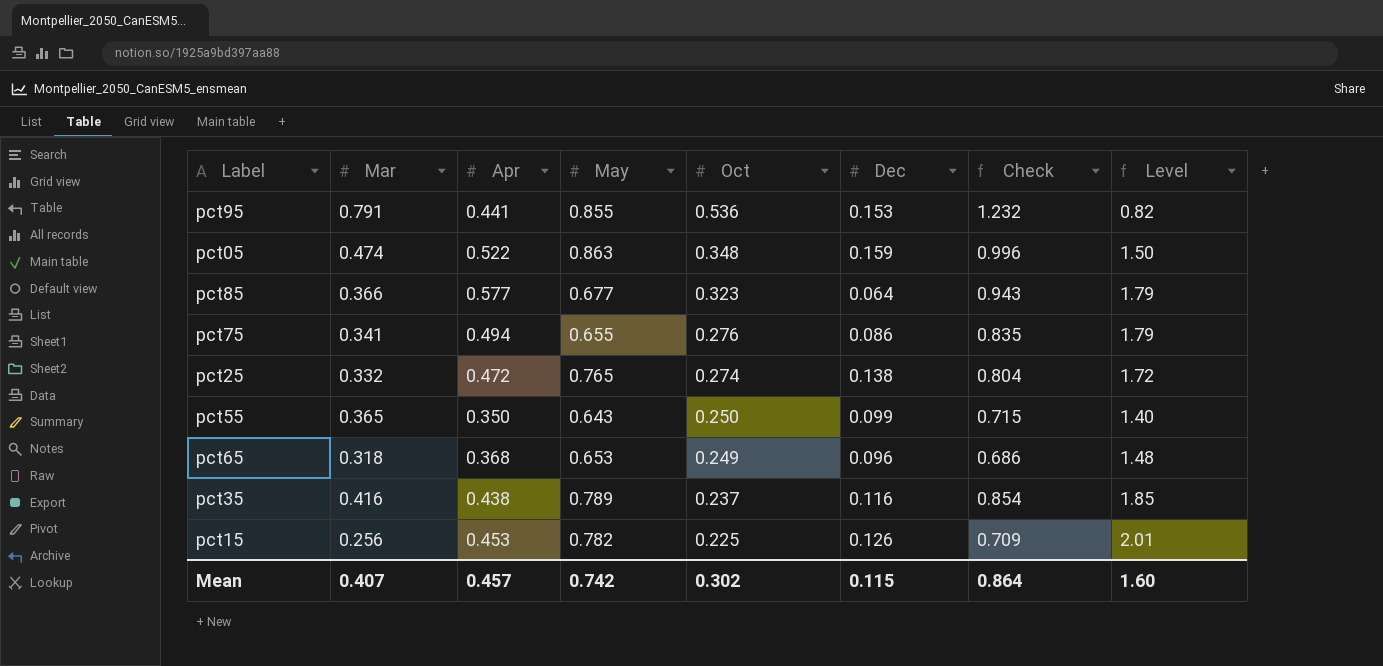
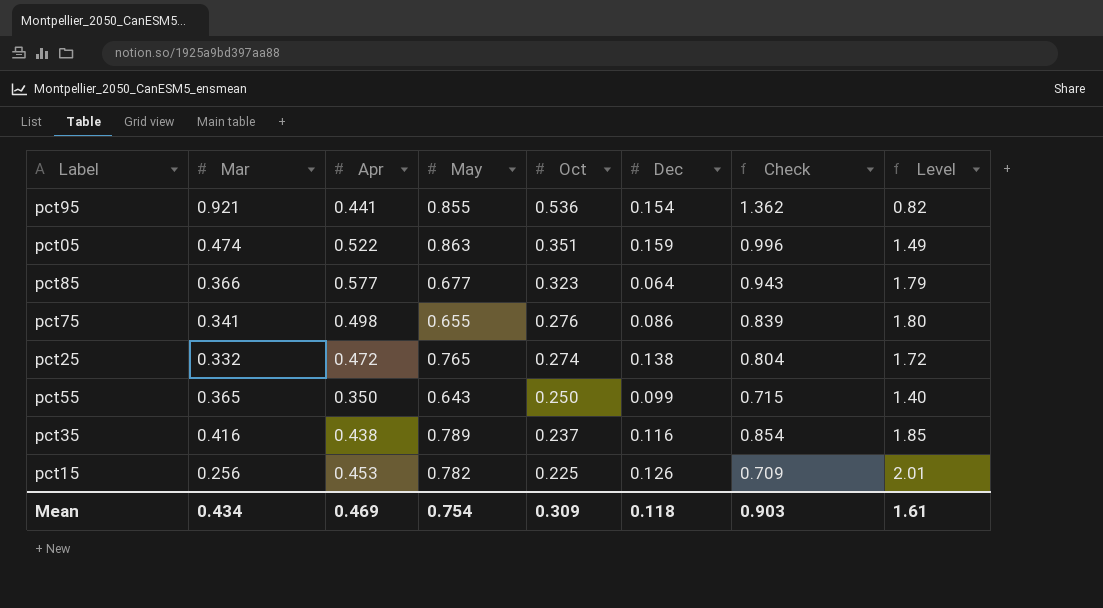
row pct65: 0.318 | 0.368 | 0.653 | 0.249 | 0.096 | 0.686 | 1.48 -> none
pct95 | Mar: 0.791 -> 0.921
pct95 | Dec: 0.153 -> 0.154
pct95 | Check: 1.232 -> 1.362
pct05 | Oct: 0.348 -> 0.351
pct05 | Level: 1.50 -> 1.49
pct75 | Apr: 0.494 -> 0.498
pct75 | Check: 0.835 -> 0.839
pct75 | Level: 1.79 -> 1.80
Mean | Mar: 0.407 -> 0.434
Mean | Apr: 0.457 -> 0.469
Mean | May: 0.742 -> 0.754
Mean | Oct: 0.302 -> 0.309
Mean | Dec: 0.115 -> 0.118
Mean | Check: 0.864 -> 0.903
Mean | Level: 1.60 -> 1.61

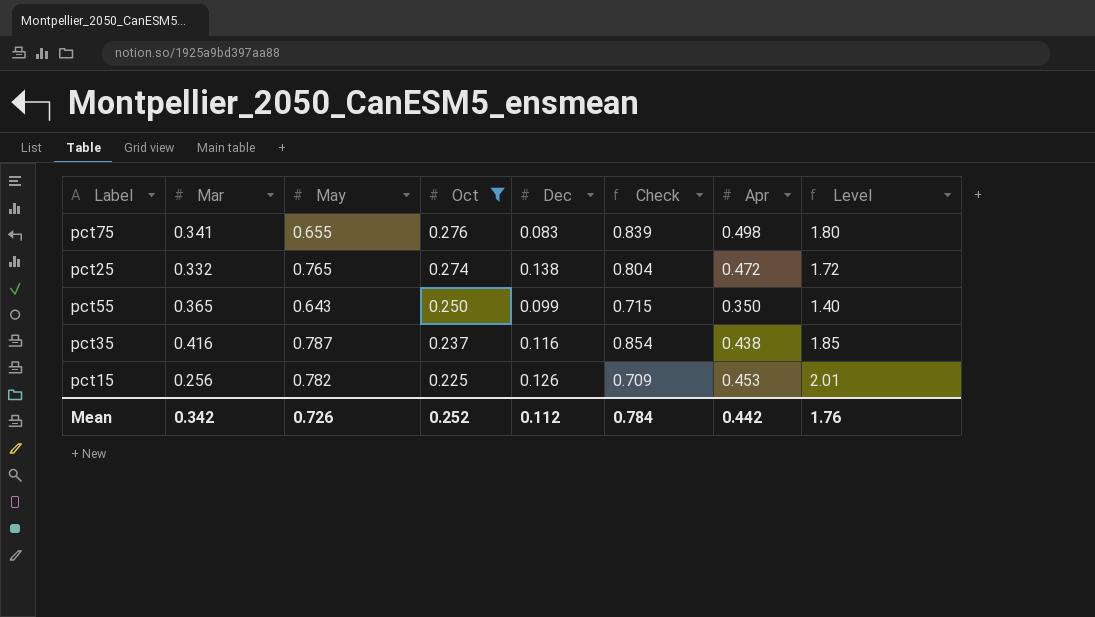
filter: none -> Oct <= 0.276
column Apr | position: 3 -> 7
pct75 | Dec: 0.086 -> 0.083
pct35 | May: 0.789 -> 0.787
Mean | Mar: 0.434 -> 0.342
Mean | May: 0.754 -> 0.726
Mean | Oct: 0.309 -> 0.252
Mean | Dec: 0.118 -> 0.112
Mean | Check: 0.903 -> 0.784
Mean | Apr: 0.469 -> 0.442
Mean | Level: 1.61 -> 1.76

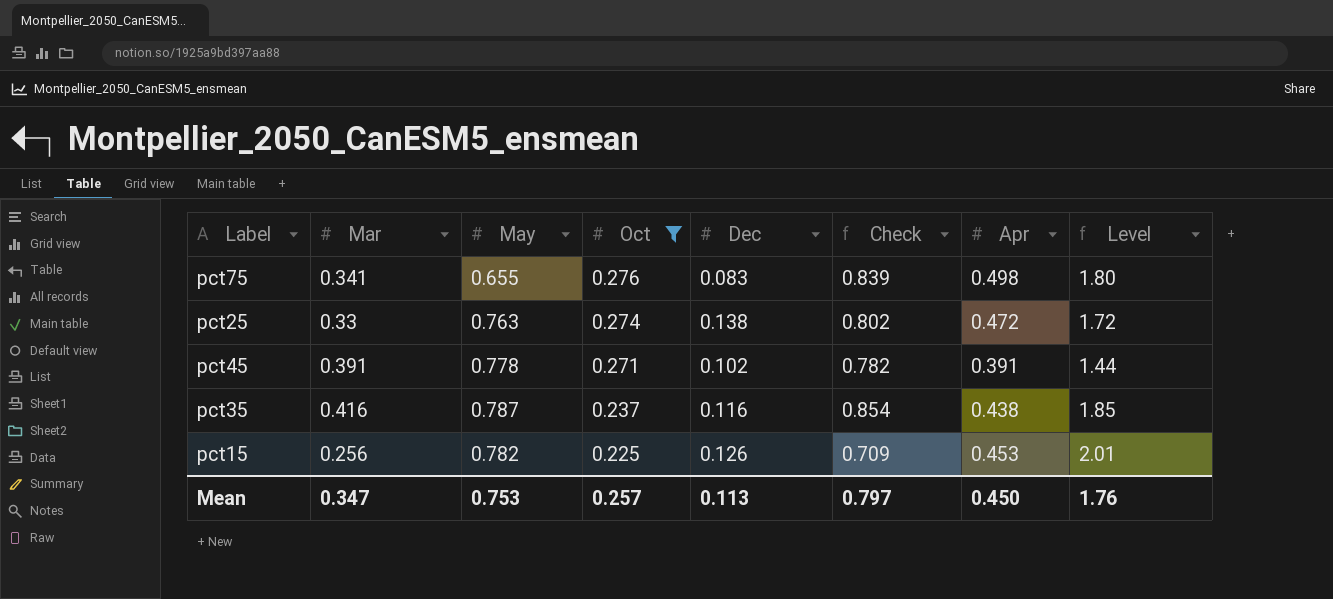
row pct55: 0.365 | 0.643 | 0.250 | 0.099 | 0.715 | 0.350 | 1.40 -> none
pct25 | Mar: 0.332 -> 0.33
pct25 | May: 0.765 -> 0.763
pct25 | Check: 0.804 -> 0.802
row pct45: none -> 0.391 | 0.778 | 0.271 | 0.102 | 0.782 | 0.391 | 1.44
Mean | Mar: 0.342 -> 0.347
Mean | May: 0.726 -> 0.753
Mean | Oct: 0.252 -> 0.257
Mean | Dec: 0.112 -> 0.113
Mean | Check: 0.784 -> 0.797
Mean | Apr: 0.442 -> 0.450

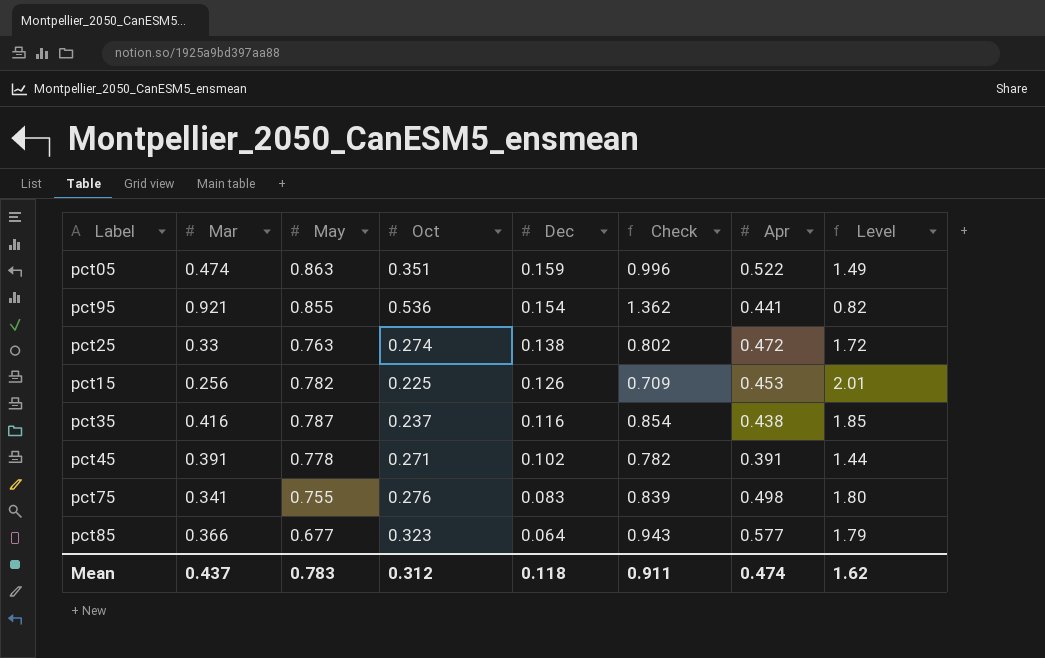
filter: Oct <= 0.276 -> none
row order: Oct descending -> Dec descending
pct75 | May: 0.655 -> 0.755
Mean | Mar: 0.347 -> 0.437
Mean | May: 0.753 -> 0.783
Mean | Oct: 0.257 -> 0.312
Mean | Dec: 0.113 -> 0.118
Mean | Check: 0.797 -> 0.911
Mean | Apr: 0.450 -> 0.474
Mean | Level: 1.76 -> 1.62

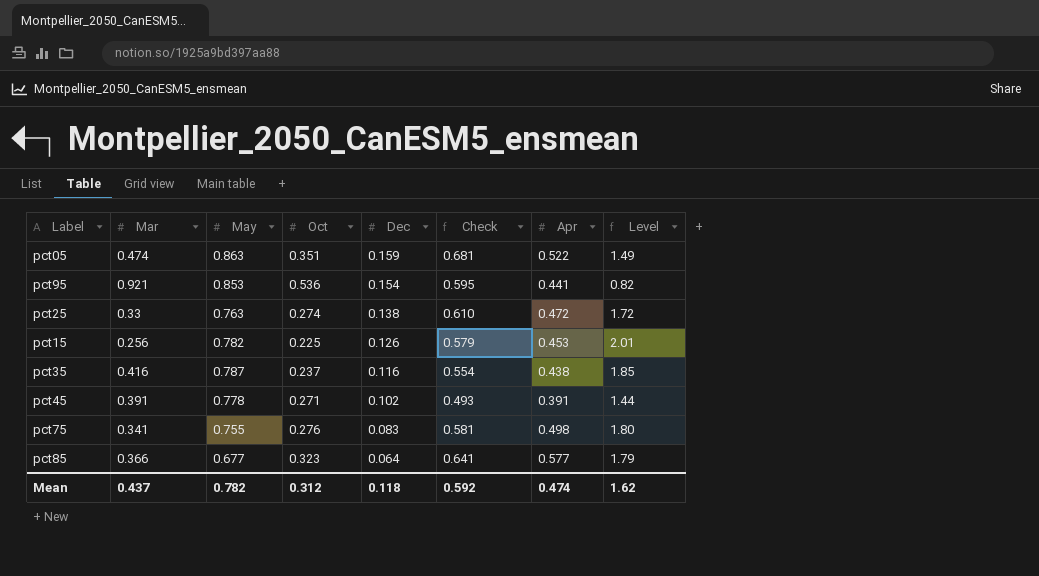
column Check | formula: [Mar] + [Apr] -> [Dec] + [Apr]
pct95 | May: 0.855 -> 0.853
Mean | May: 0.783 -> 0.782
Mean | Check: 0.911 -> 0.592

